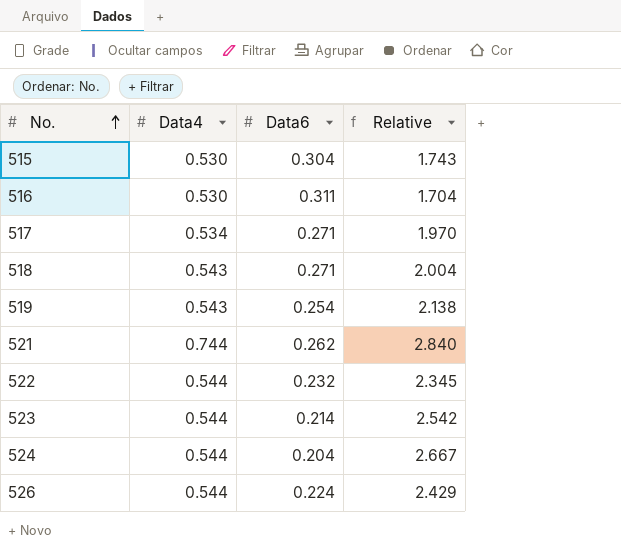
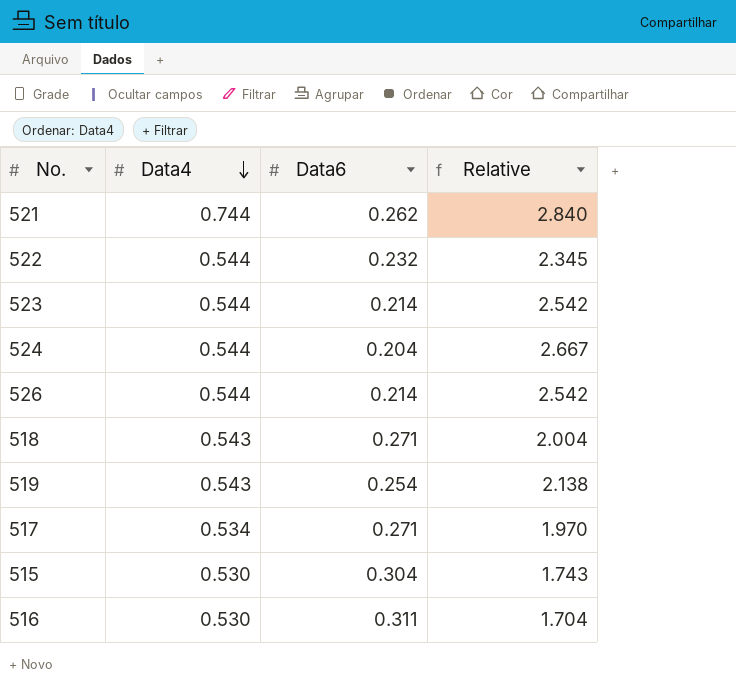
row order: No. ascending -> Data4 descending
526 | Data6: 0.224 -> 0.214
526 | Relative: 2.429 -> 2.542

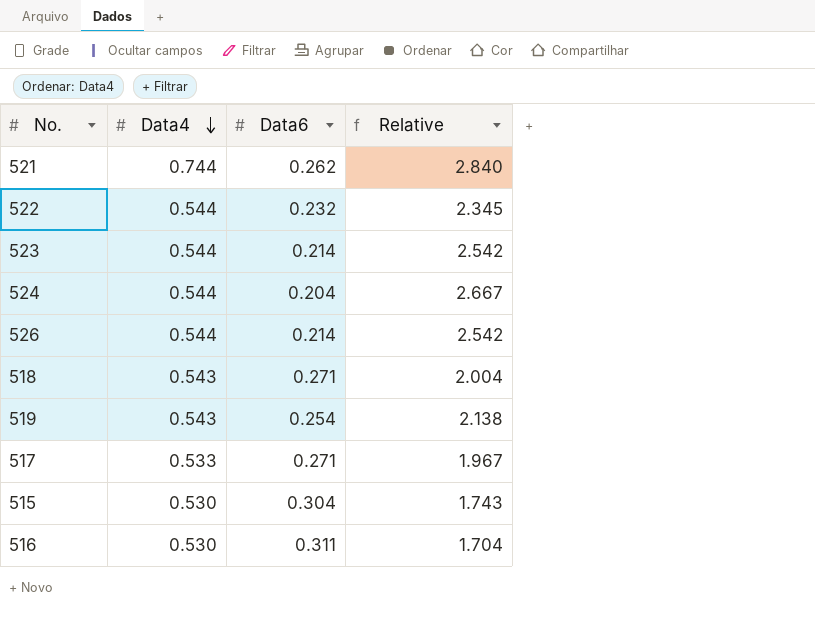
517 | Data4: 0.534 -> 0.533
517 | Relative: 1.970 -> 1.967

